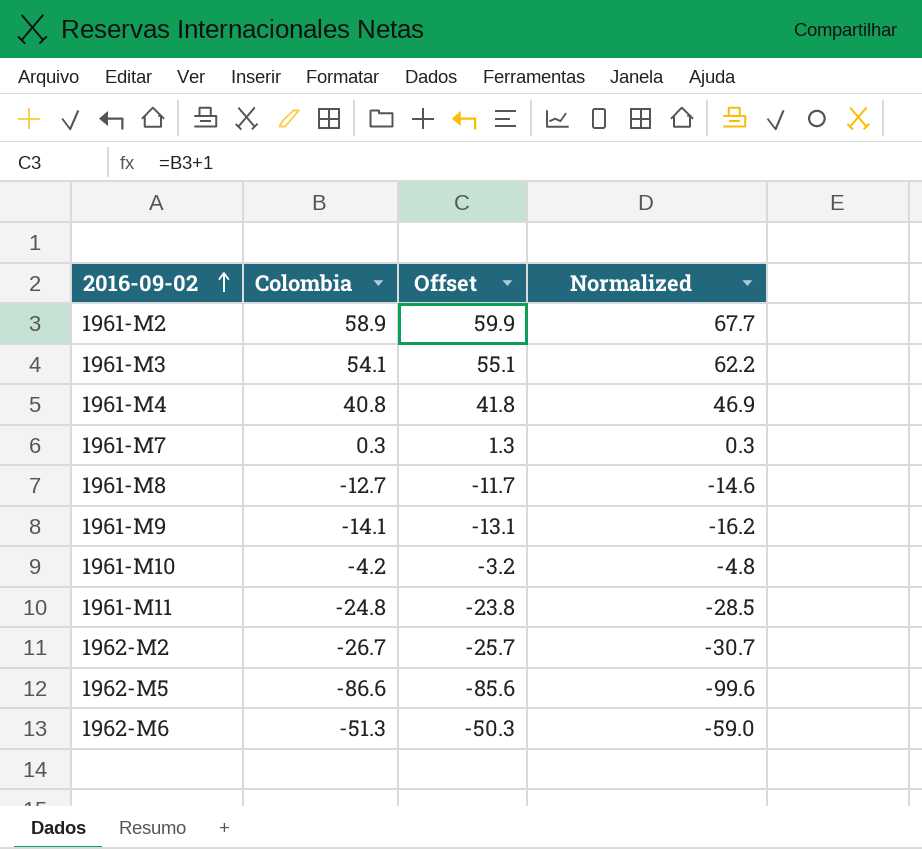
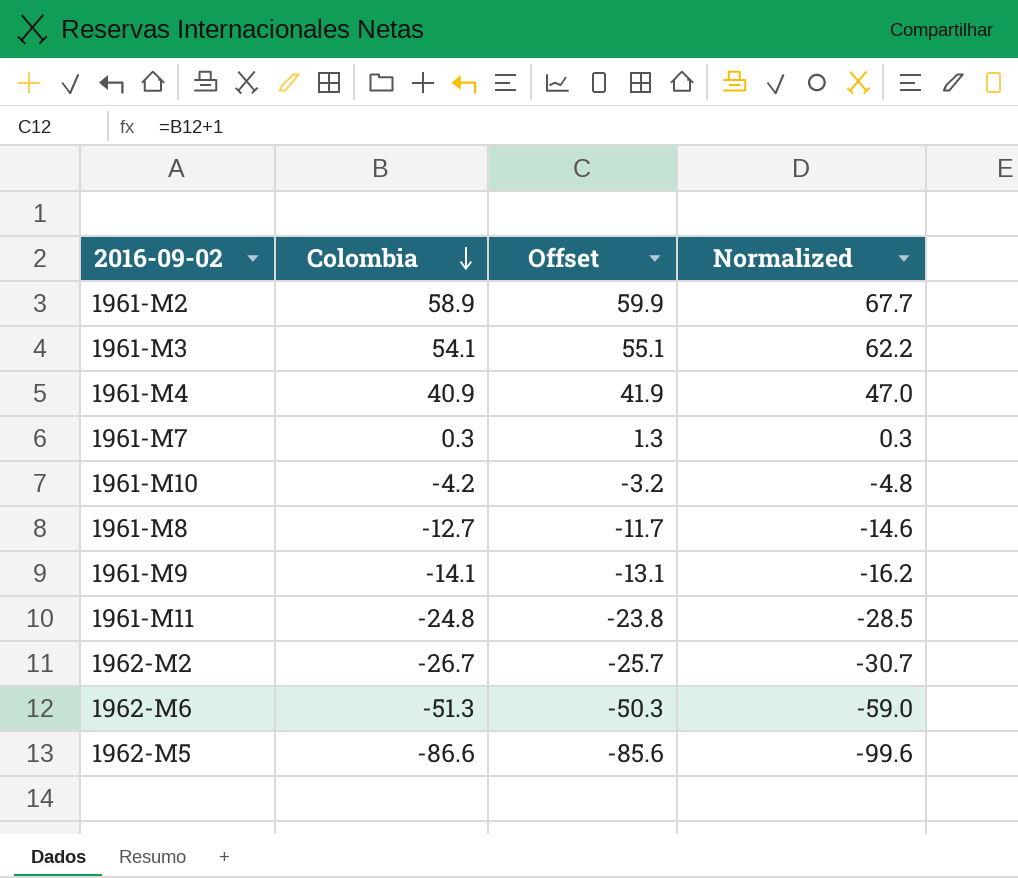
row order: 2016-09-02 ascending -> Colombia descending
1961-M4 | Colombia: 40.8 -> 40.9
1961-M4 | Offset: 41.8 -> 41.9
1961-M4 | Normalized: 46.9 -> 47.0

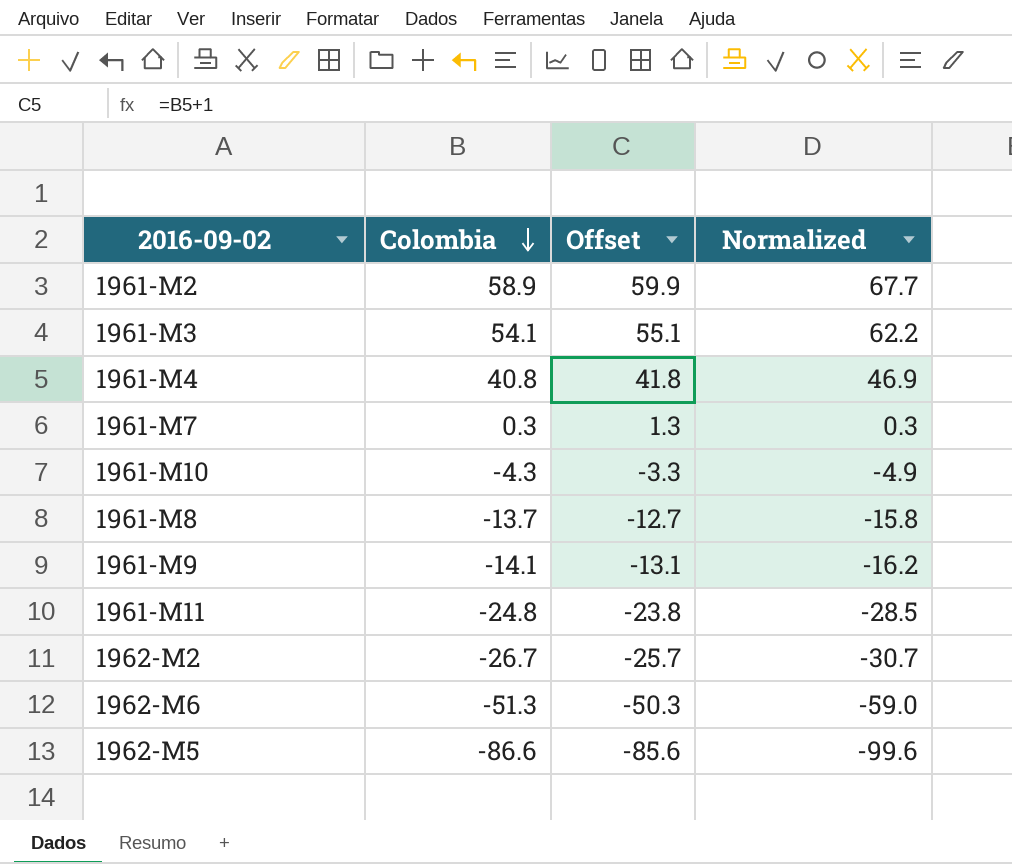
1961-M4 | Colombia: 40.9 -> 40.8
1961-M4 | Offset: 41.9 -> 41.8
1961-M4 | Normalized: 47.0 -> 46.9
1961-M10 | Colombia: -4.2 -> -4.3
1961-M10 | Offset: -3.2 -> -3.3
1961-M10 | Normalized: -4.8 -> -4.9
1961-M8 | Colombia: -12.7 -> -13.7
1961-M8 | Offset: -11.7 -> -12.7
1961-M8 | Normalized: -14.6 -> -15.8

